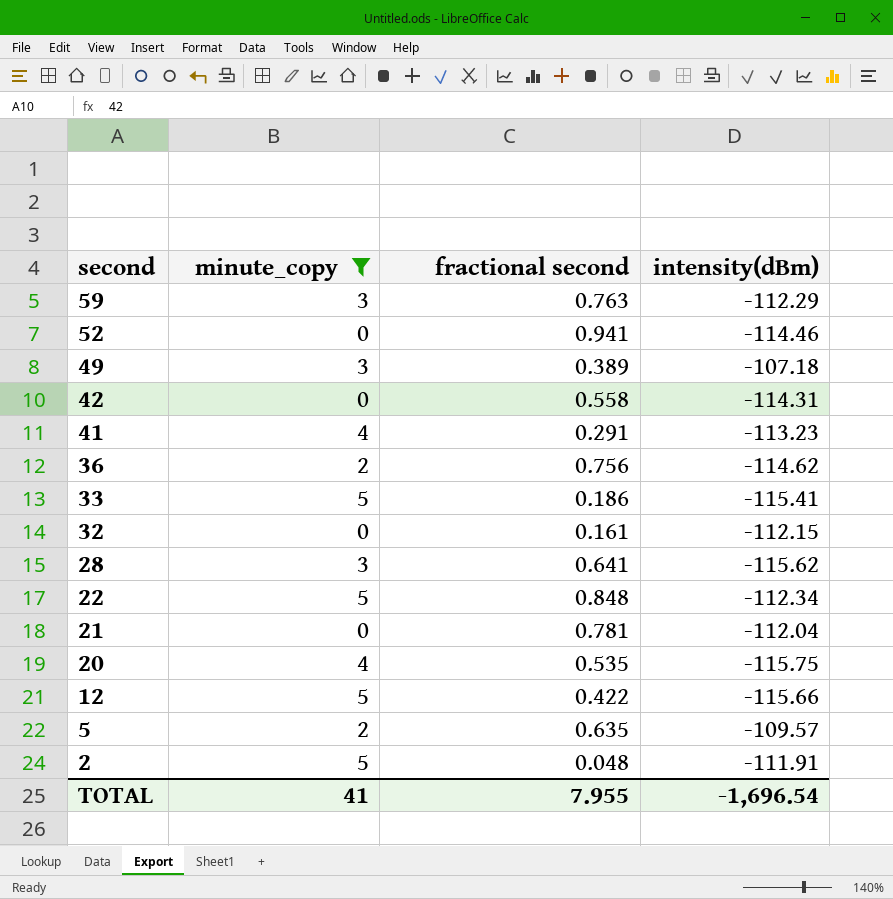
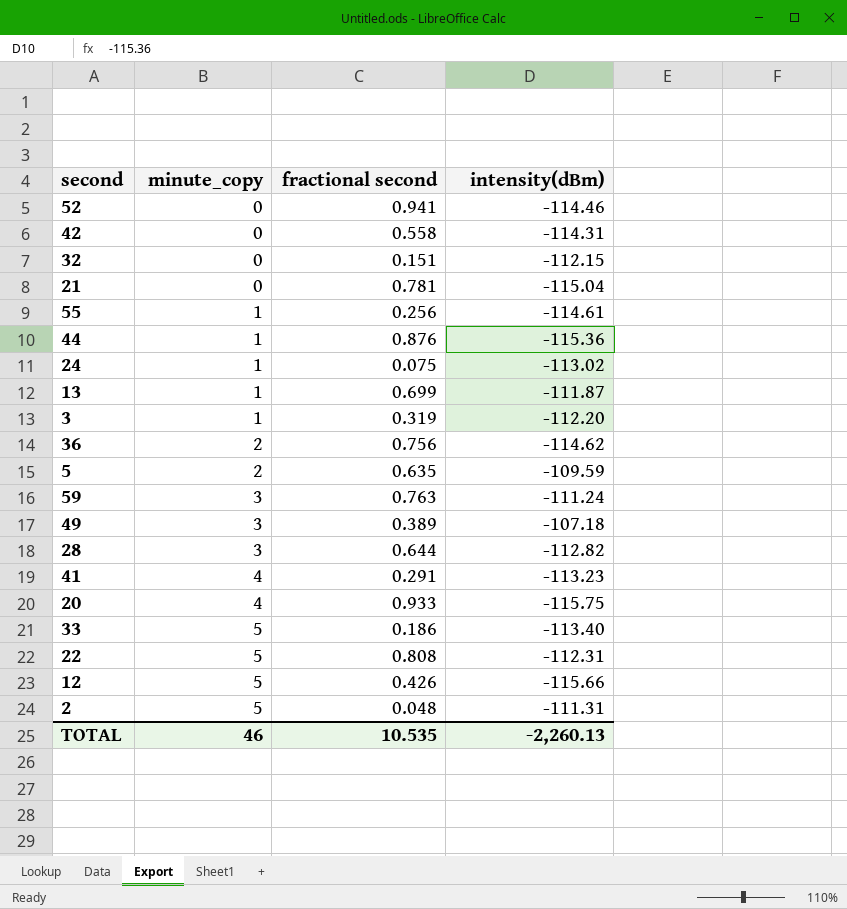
filter: minute_copy != 1 -> none
row order: second descending -> minute_copy ascending
32 | fractional second: 0.161 -> 0.151
21 | intensity(dBm): -112.04 -> -115.04
5 | intensity(dBm): -109.57 -> -109.59
59 | intensity(dBm): -112.29 -> -111.24
28 | fractional second: 0.641 -> 0.644
28 | intensity(dBm): -115.62 -> -112.82
20 | fractional second: 0.535 -> 0.933
33 | intensity(dBm): -115.41 -> -113.40
22 | fractional second: 0.848 -> 0.808
22 | intensity(dBm): -112.34 -> -112.31
12 | fractional second: 0.422 -> 0.426
2 | intensity(dBm): -111.91 -> -111.31
TOTAL | minute_copy: 41 -> 46
TOTAL | fractional second: 7.955 -> 10.535
TOTAL | intensity(dBm): -1,696.54 -> -2,260.13

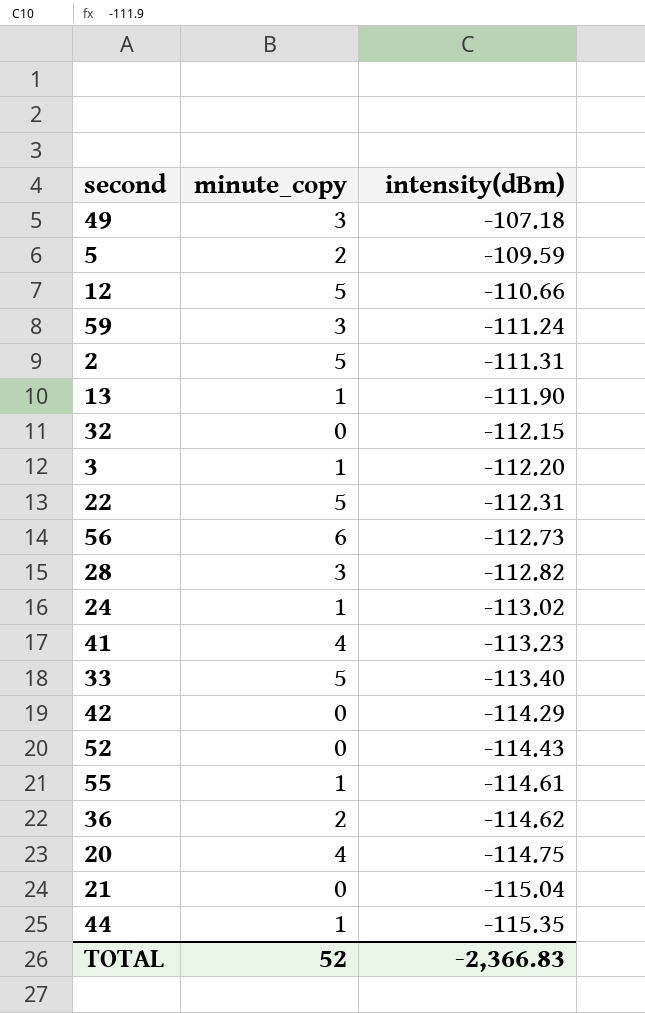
row order: minute_copy ascending -> intensity(dBm) descending
column fractional second | position: 3 -> none
12 | intensity(dBm): -115.66 -> -110.66
13 | intensity(dBm): -111.87 -> -111.90
row 56: none -> 6 | -112.73
42 | intensity(dBm): -114.31 -> -114.29
52 | intensity(dBm): -114.46 -> -114.43
20 | intensity(dBm): -115.75 -> -114.75
44 | intensity(dBm): -115.36 -> -115.35
TOTAL | minute_copy: 46 -> 52
TOTAL | intensity(dBm): -2,260.13 -> -2,366.83

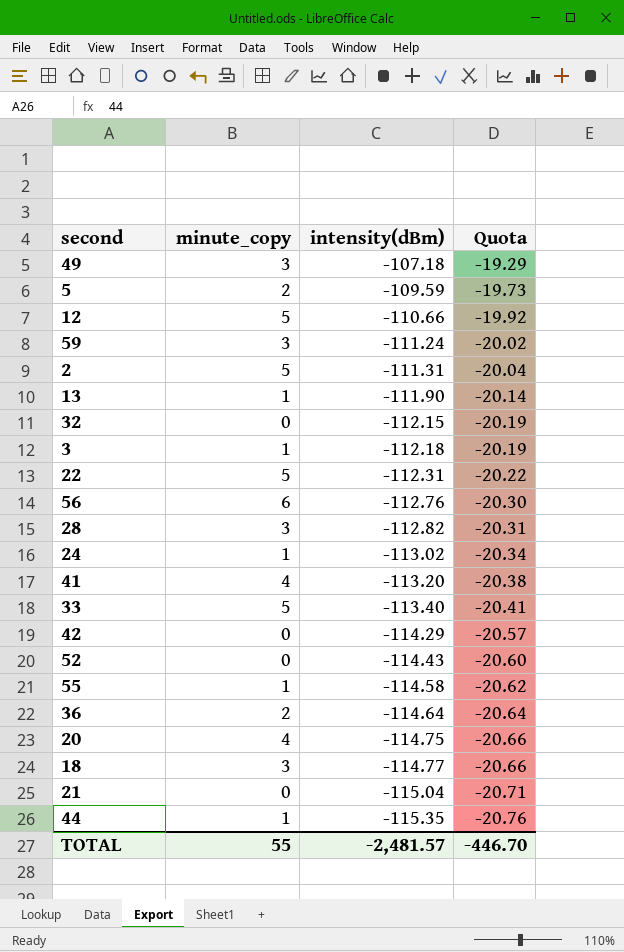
column Quota | formula: none -> [intensity(dBm)] * 0.18
3 | intensity(dBm): -112.20 -> -112.18
56 | intensity(dBm): -112.73 -> -112.76
41 | intensity(dBm): -113.23 -> -113.20
55 | intensity(dBm): -114.61 -> -114.58
36 | intensity(dBm): -114.62 -> -114.64
row 18: none -> 3 | -114.77 | -20.66
TOTAL | minute_copy: 52 -> 55
TOTAL | intensity(dBm): -2,366.83 -> -2,481.57

